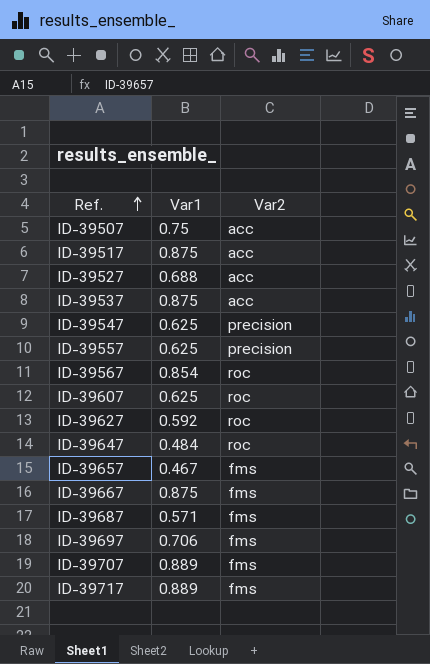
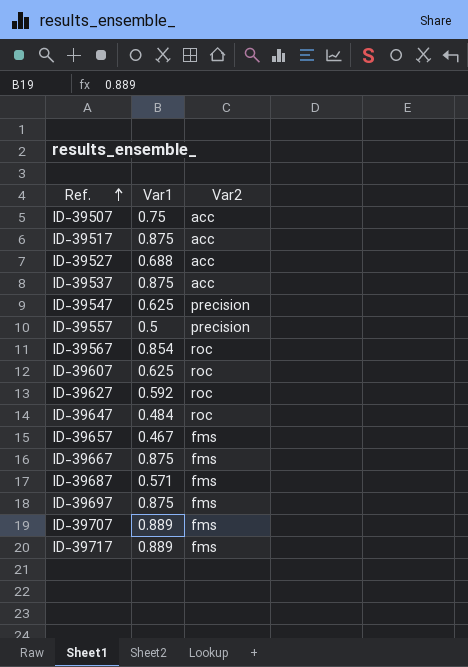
ID-39557 | Var1: 0.625 -> 0.5
ID-39697 | Var1: 0.706 -> 0.875

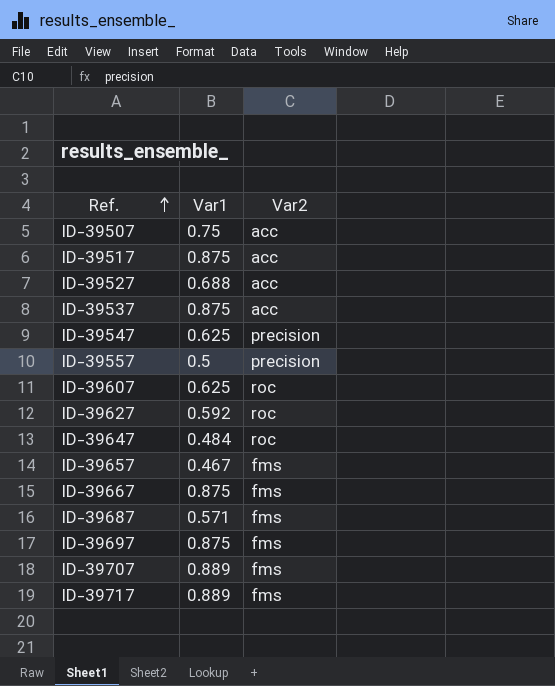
row ID-39567: 0.854 | roc -> none

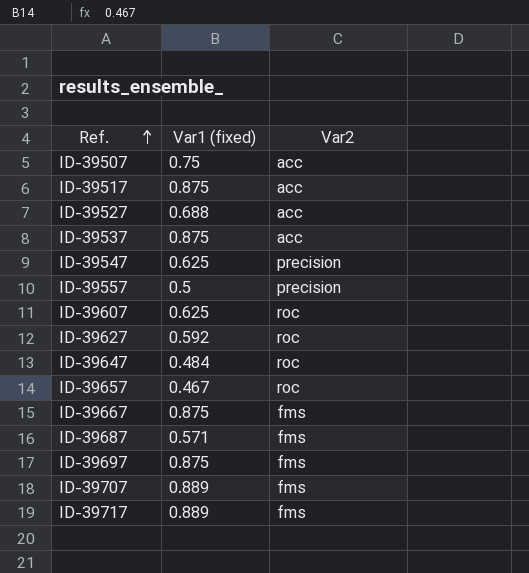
column name: Var1 -> Var1 (fixed)
ID-39657 | Var2: fms -> roc

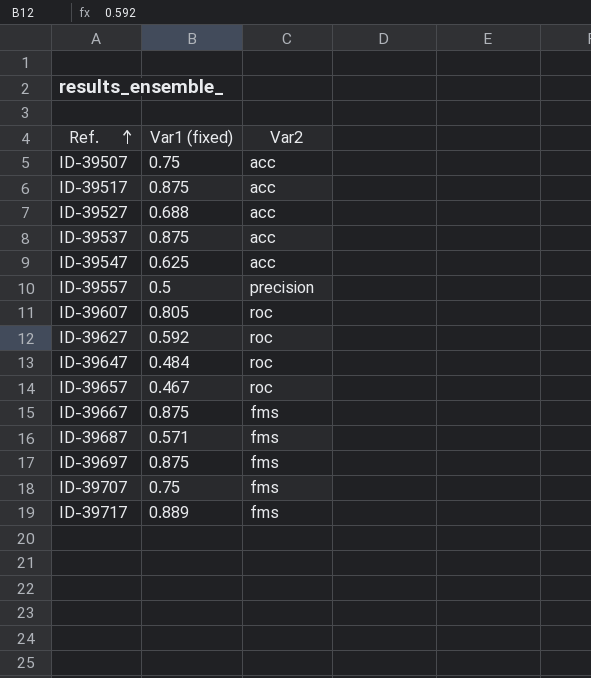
ID-39547 | Var2: precision -> acc
ID-39607 | Var1 (fixed): 0.625 -> 0.805
ID-39707 | Var1 (fixed): 0.889 -> 0.75

